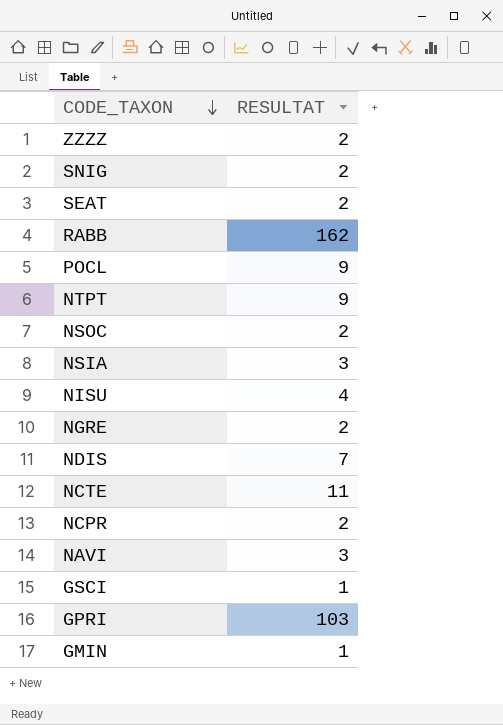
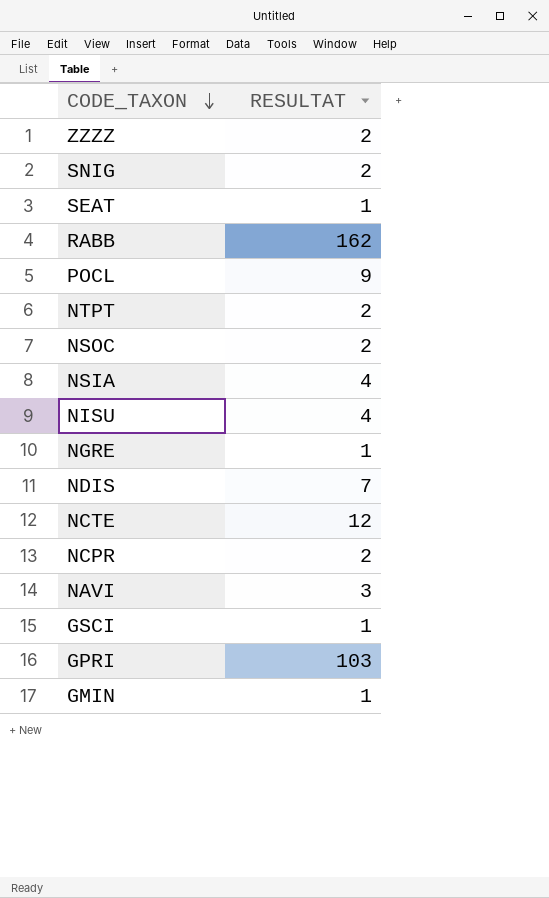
SEAT | RESULTAT: 2 -> 1
NTPT | RESULTAT: 9 -> 2
NSIA | RESULTAT: 3 -> 4
NGRE | RESULTAT: 2 -> 1
NCTE | RESULTAT: 11 -> 12

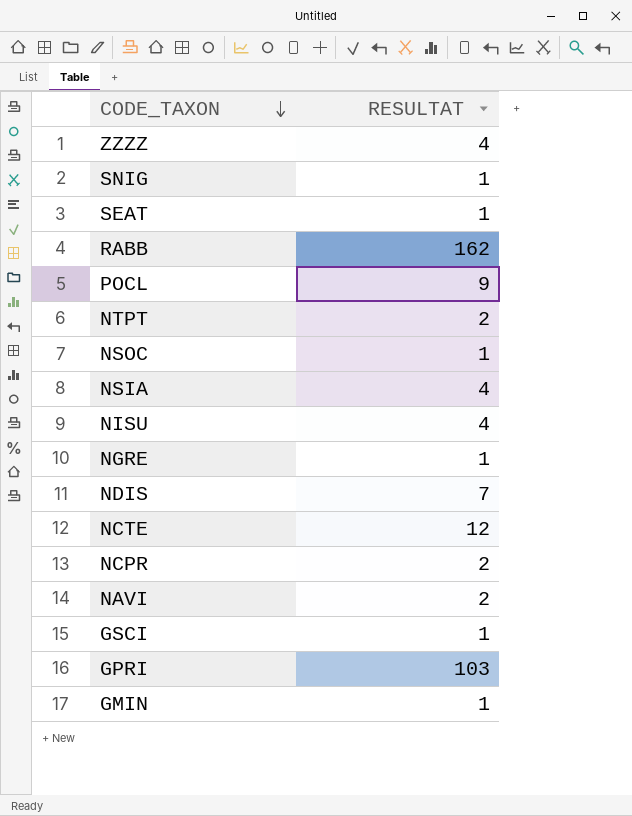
ZZZZ | RESULTAT: 2 -> 4
SNIG | RESULTAT: 2 -> 1
NSOC | RESULTAT: 2 -> 1
NAVI | RESULTAT: 3 -> 2

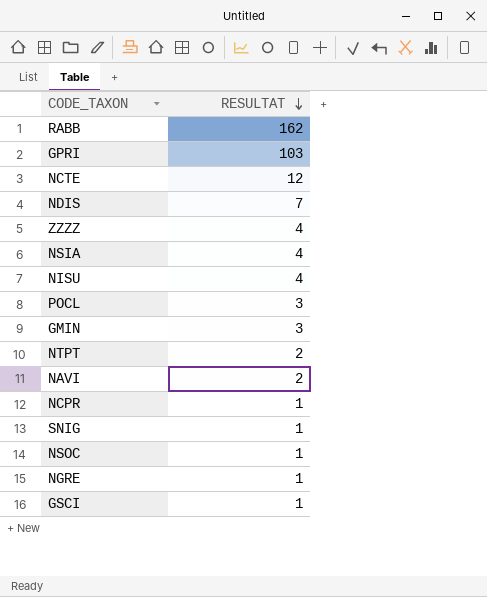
row order: CODE_TAXON descending -> RESULTAT descending
row SEAT: 1 -> none
POCL | RESULTAT: 9 -> 3
GMIN | RESULTAT: 1 -> 3
NCPR | RESULTAT: 2 -> 1

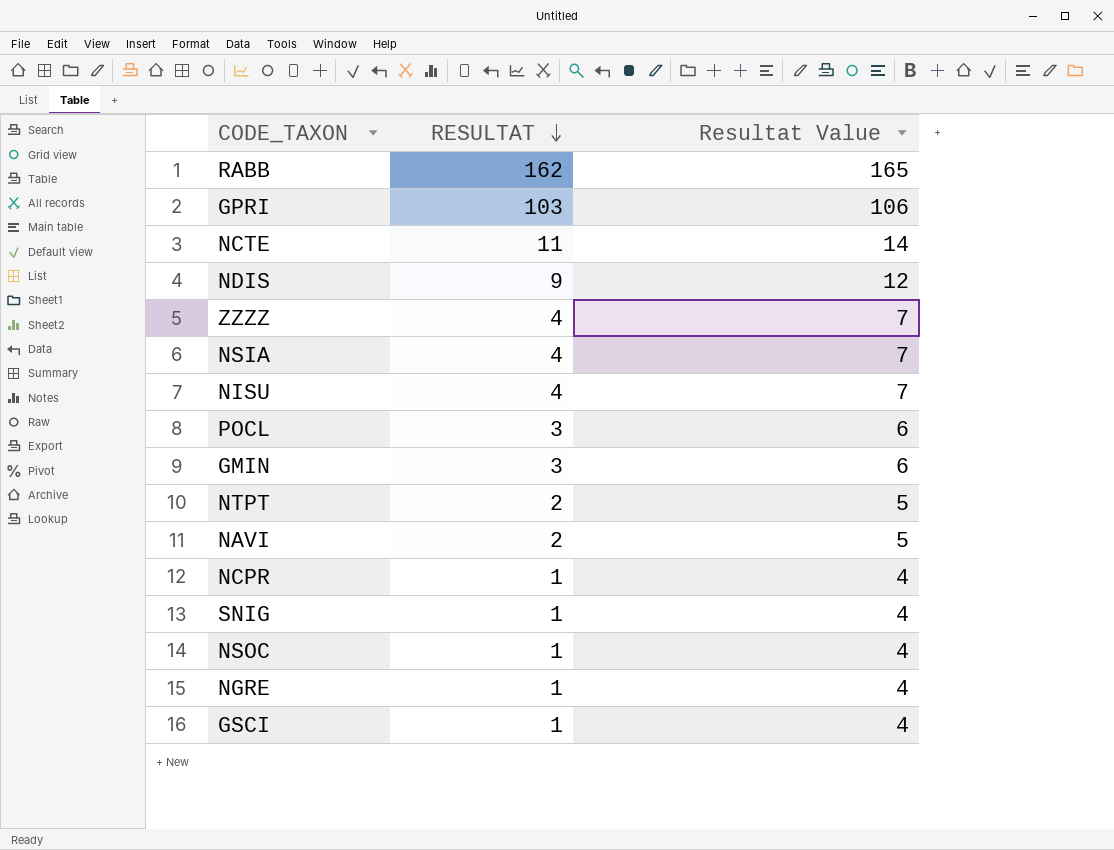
column Resultat Value | formula: none -> [RESULTAT] + 3
NCTE | RESULTAT: 12 -> 11
NDIS | RESULTAT: 7 -> 9

